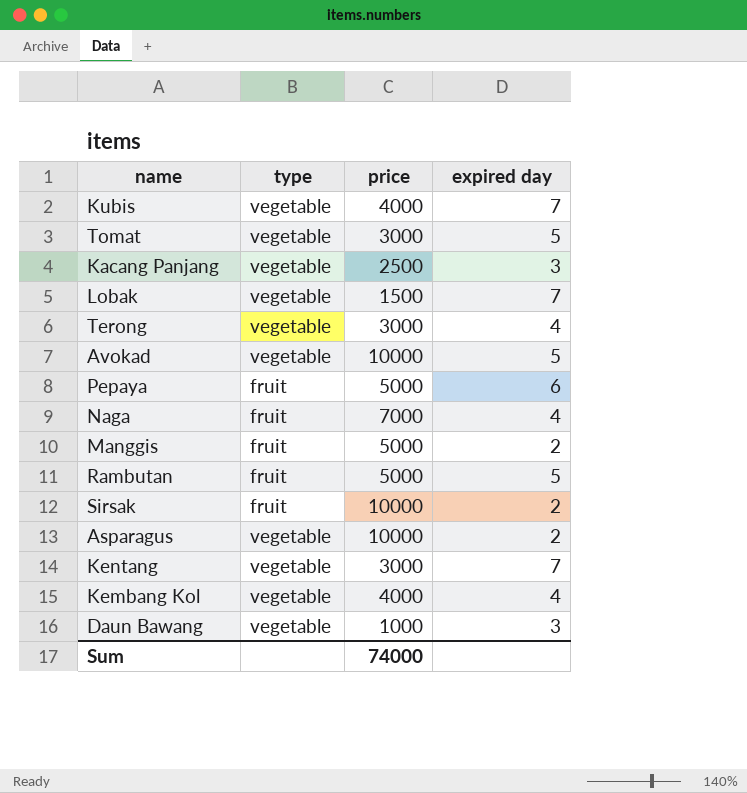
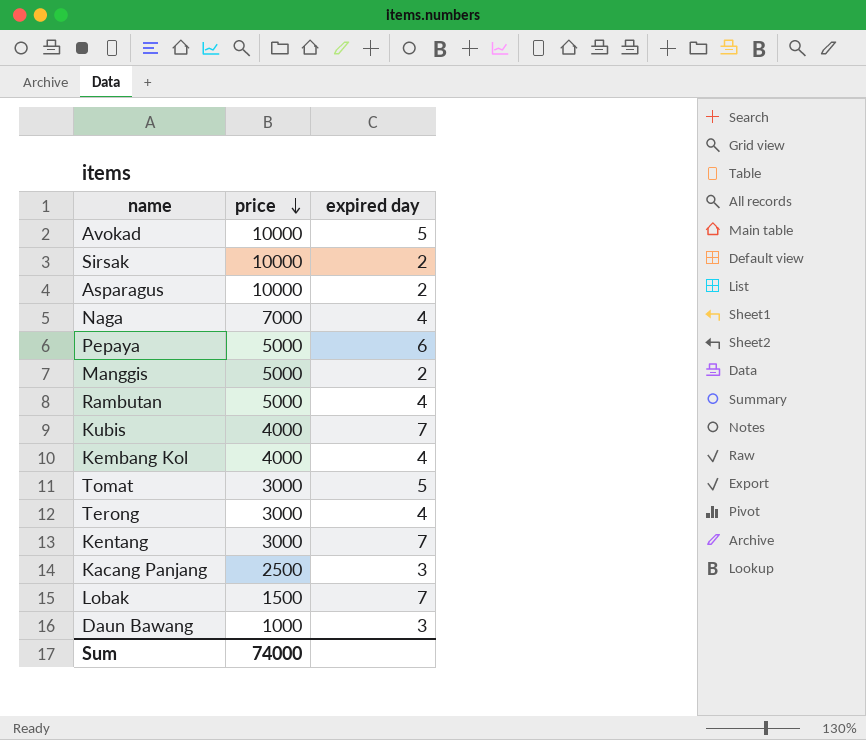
row order: none -> price descending
column type | position: 2 -> none
Rambutan | expired day: 5 -> 4

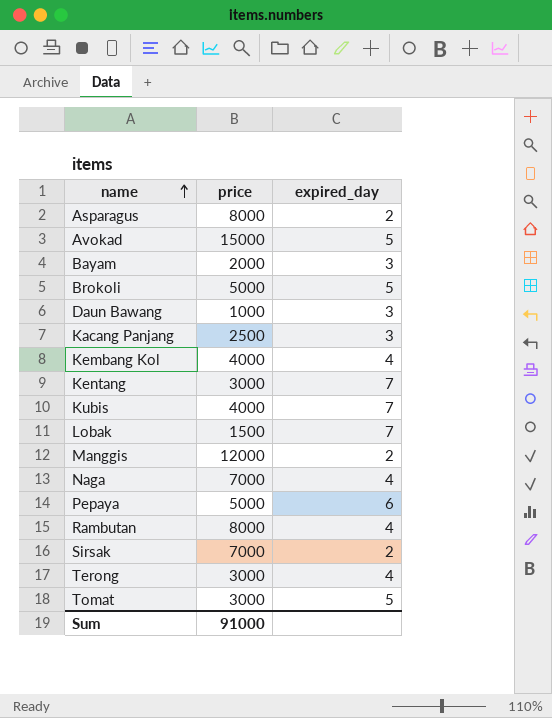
row order: price descending -> name ascending
column name: expired day -> expired_day
Asparagus | price: 10000 -> 8000
Avokad | price: 10000 -> 15000
row Bayam: none -> 2000 | 3
row Brokoli: none -> 5000 | 5
Manggis | price: 5000 -> 12000
Rambutan | price: 5000 -> 8000
Sirsak | price: 10000 -> 7000
Sum | price: 74000 -> 91000

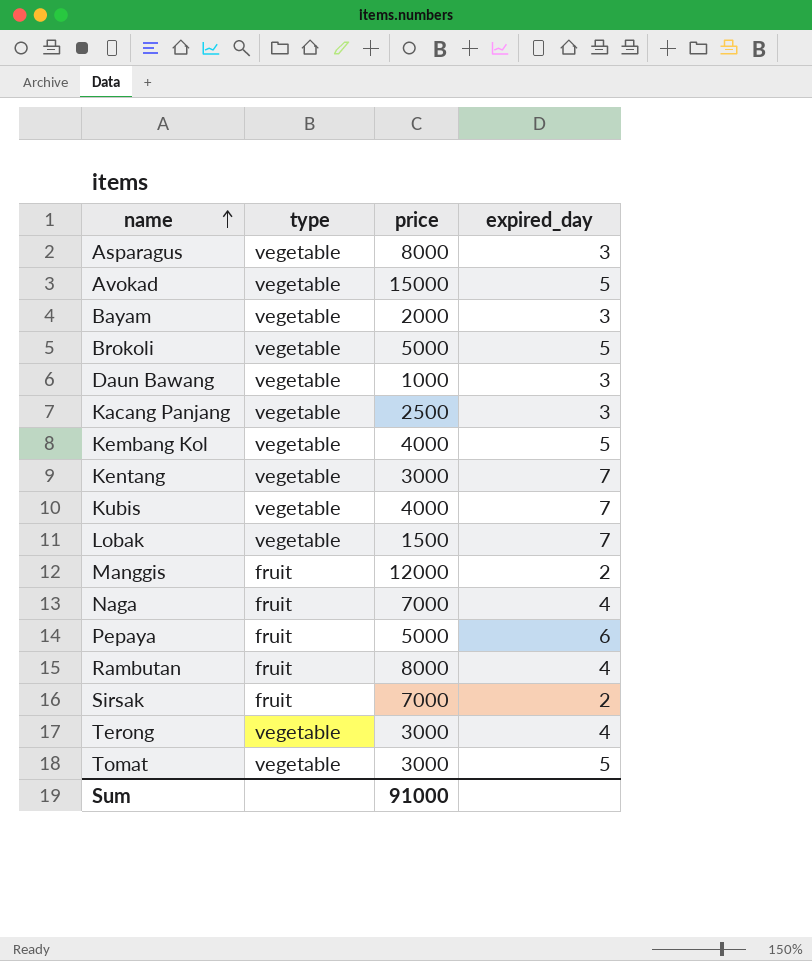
column type | position: none -> 2
Asparagus | expired_day: 2 -> 3
Kembang Kol | expired_day: 4 -> 5

